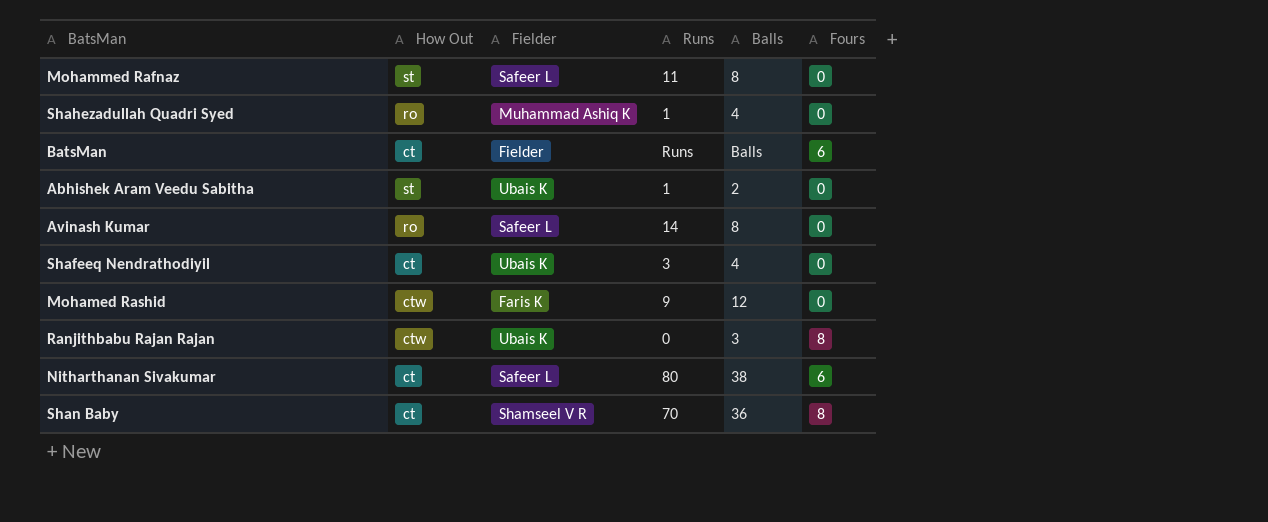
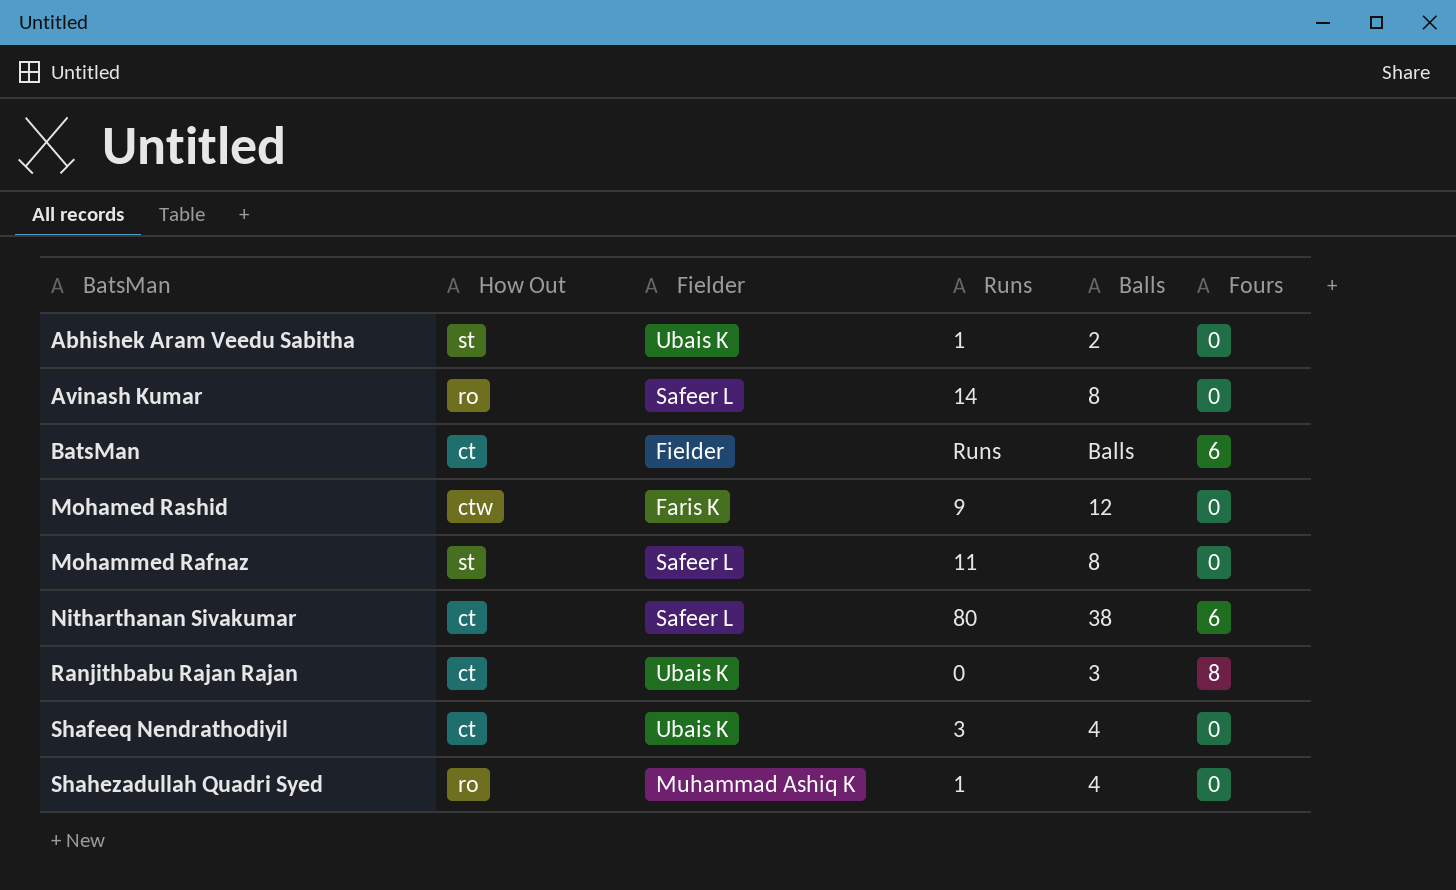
row order: none -> BatsMan ascending
row Shan Baby: ct | Shamseel V R | 70 | 36 | 8 -> none
Ranjithbabu Rajan Rajan | How Out: ctw -> ct

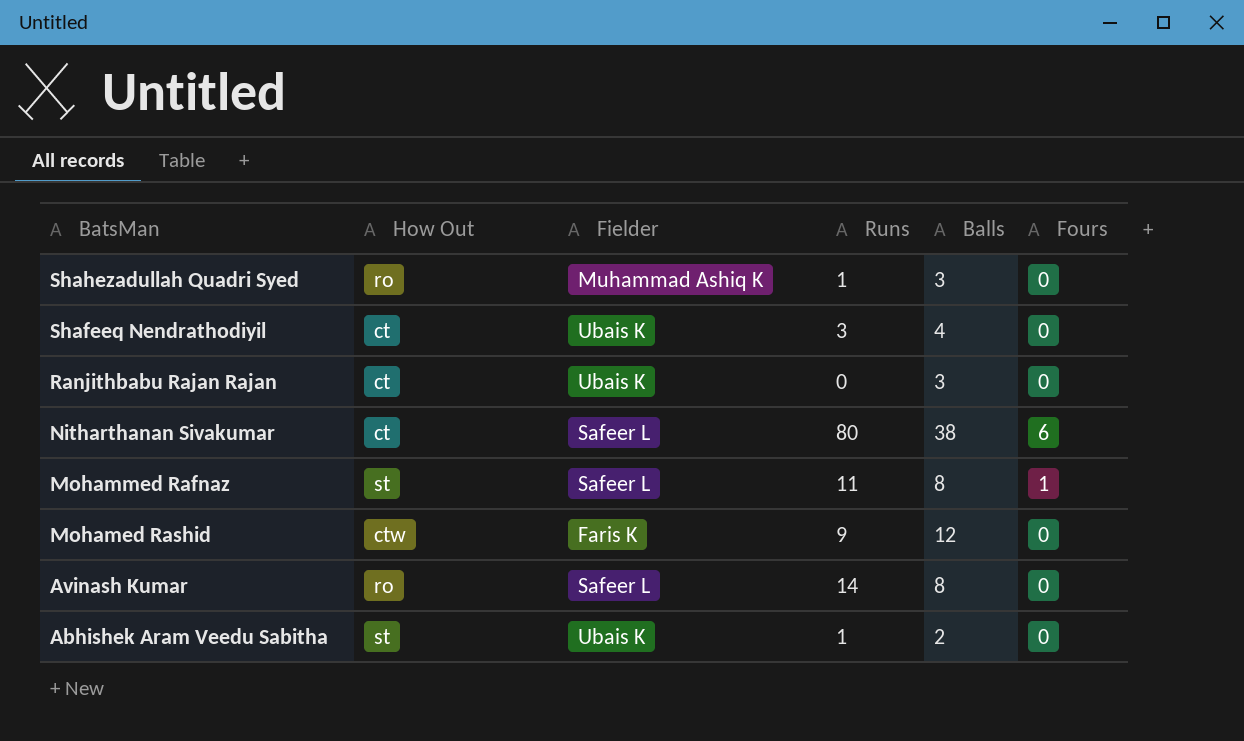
row order: BatsMan ascending -> BatsMan descending
row BatsMan: ct | Fielder | Runs | Balls | 6 -> none
Shahezadullah Quadri Syed | Balls: 4 -> 3
Ranjithbabu Rajan Rajan | Fours: 8 -> 0
Mohammed Rafnaz | Fours: 0 -> 1

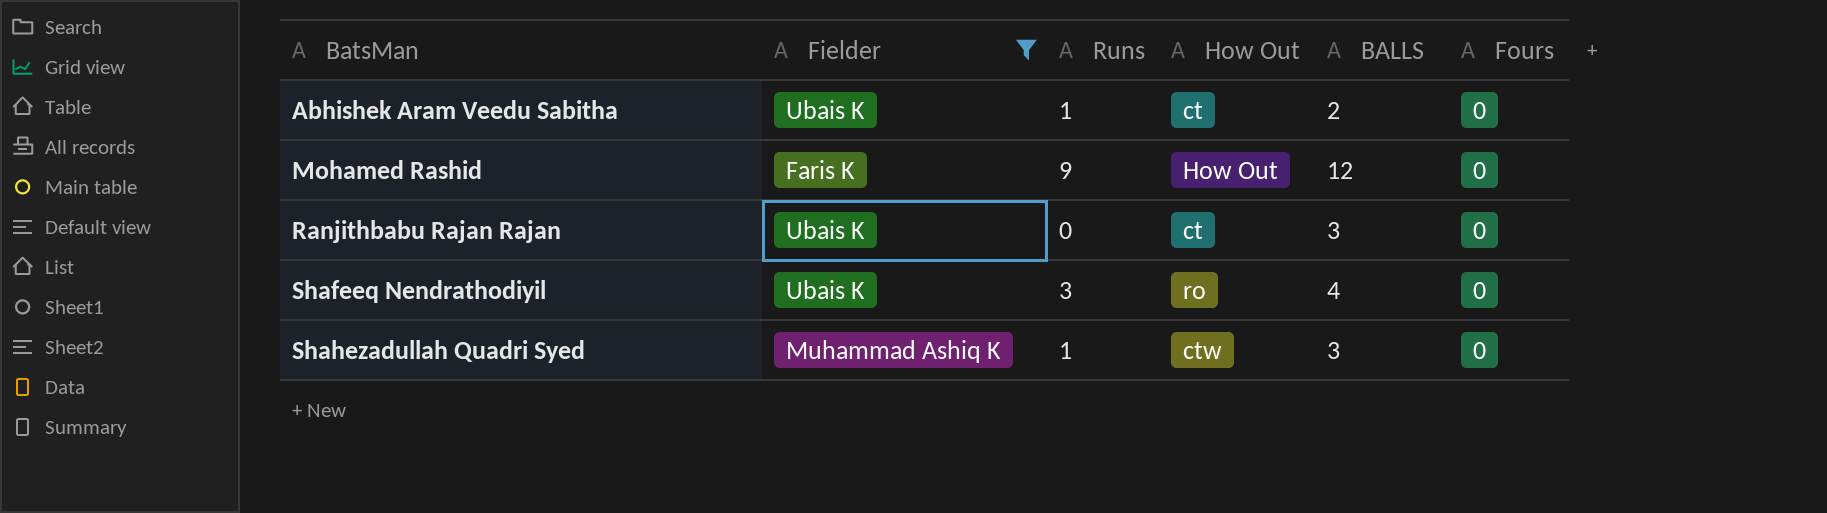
filter: none -> Fielder != Safeer L
row order: BatsMan descending -> BatsMan ascending
column How Out | position: 2 -> 4
column name: Balls -> BALLS
Abhishek Aram Veedu Sabitha | How Out: st -> ct
Mohamed Rashid | How Out: ctw -> How Out
Shafeeq Nendrathodiyil | How Out: ct -> ro
Shahezadullah Quadri Syed | How Out: ro -> ctw

